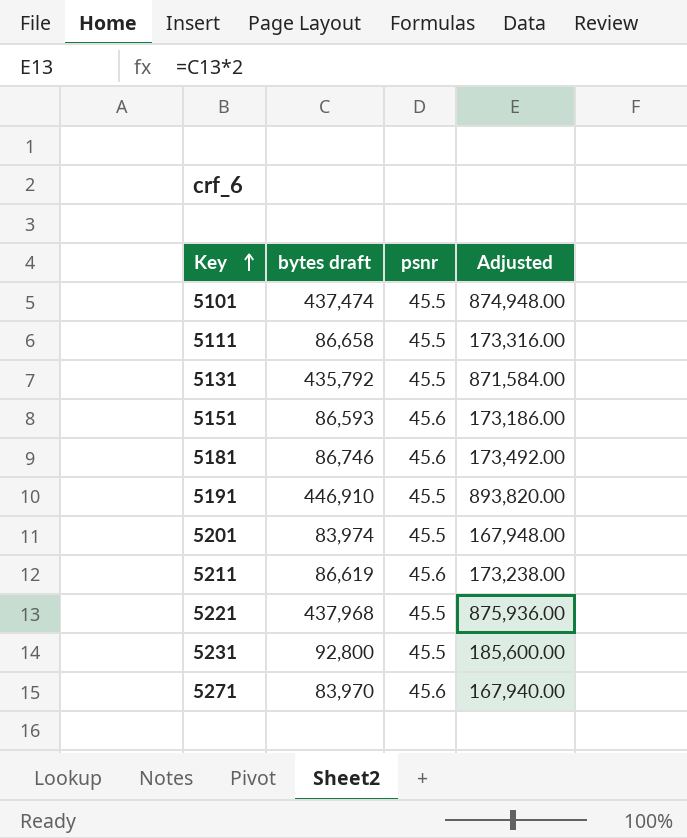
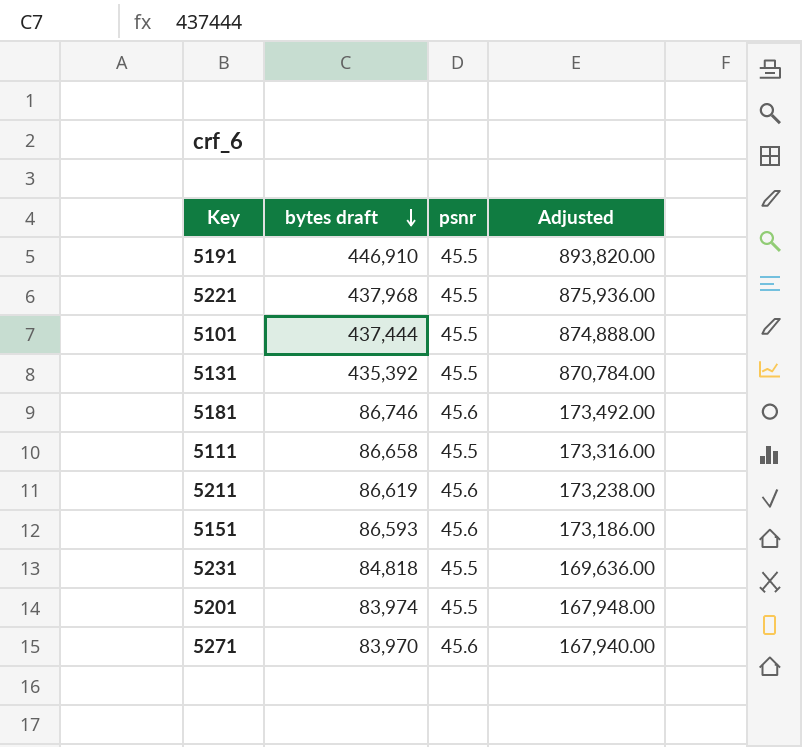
row order: Key ascending -> bytes draft descending
5101 | bytes draft: 437,474 -> 437,444
5101 | Adjusted: 874,948.00 -> 874,888.00
5131 | bytes draft: 435,792 -> 435,392
5131 | Adjusted: 871,584.00 -> 870,784.00
5231 | bytes draft: 92,800 -> 84,818
5231 | Adjusted: 185,600.00 -> 169,636.00

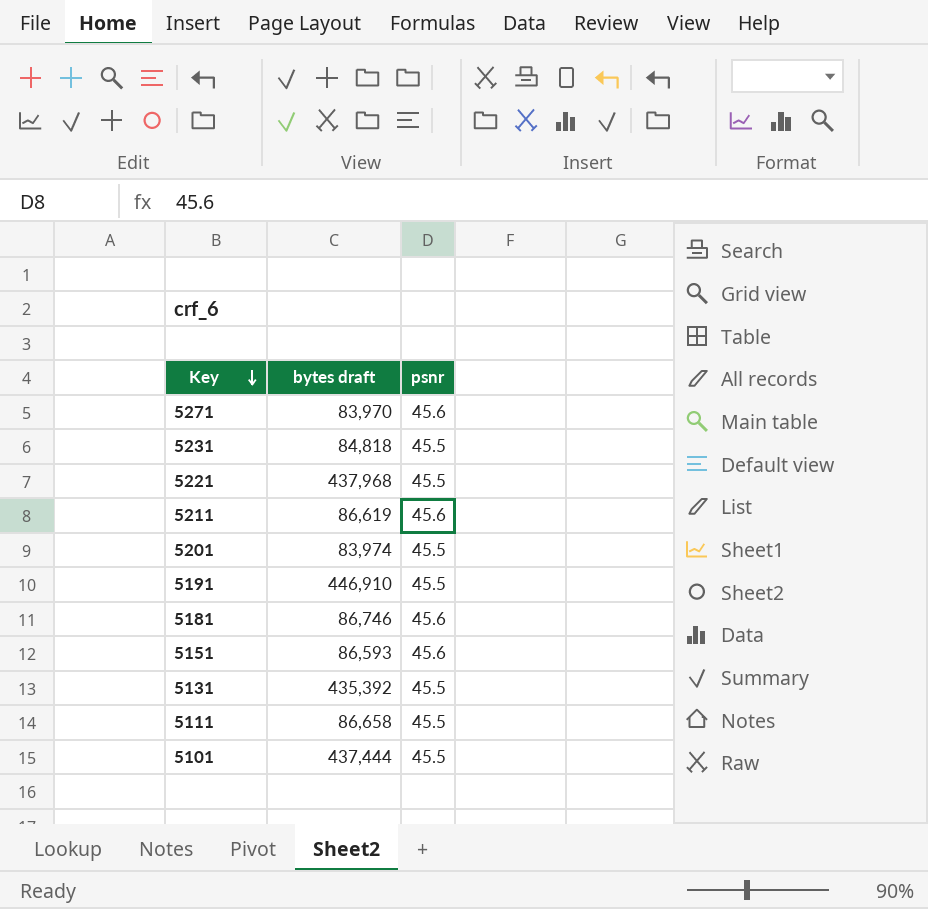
row order: bytes draft descending -> Key descending
column Adjusted | formula: [bytes draft] * 2 -> none

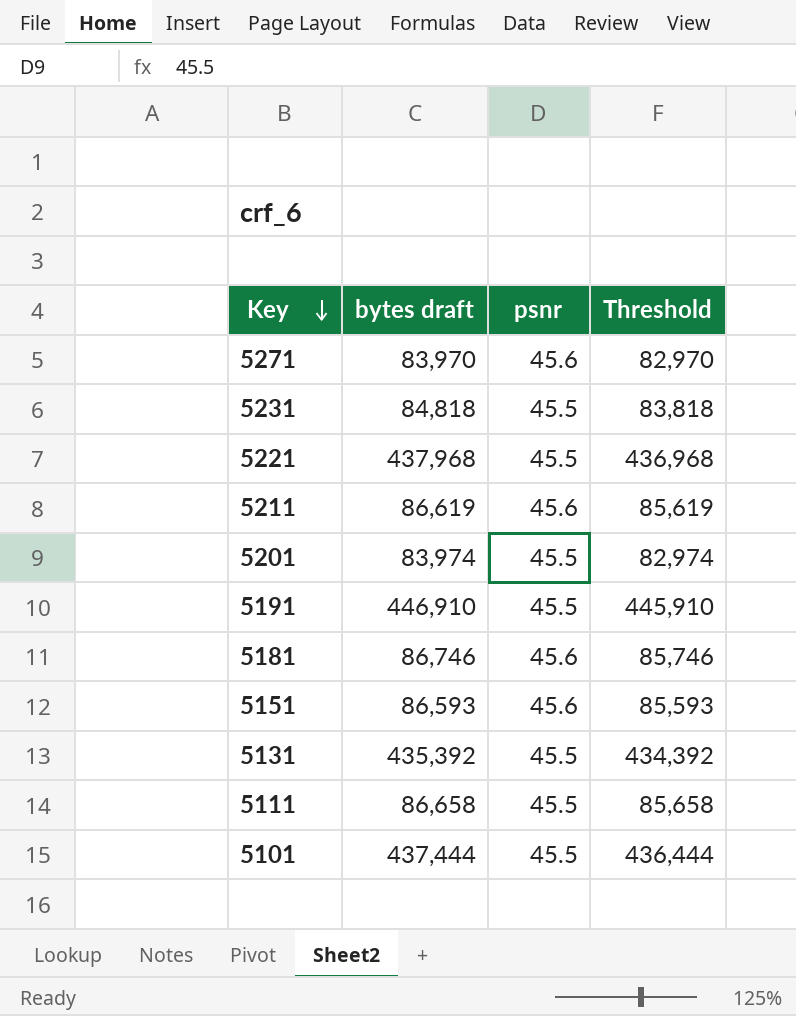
column Threshold | formula: none -> [bytes draft] - 1000

